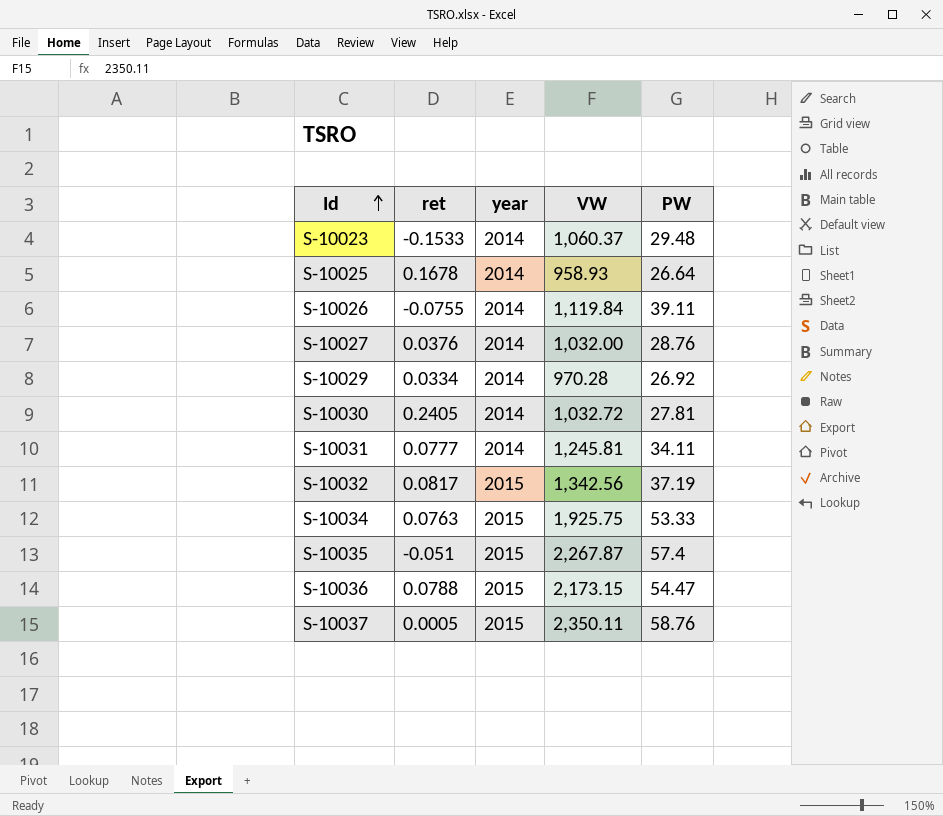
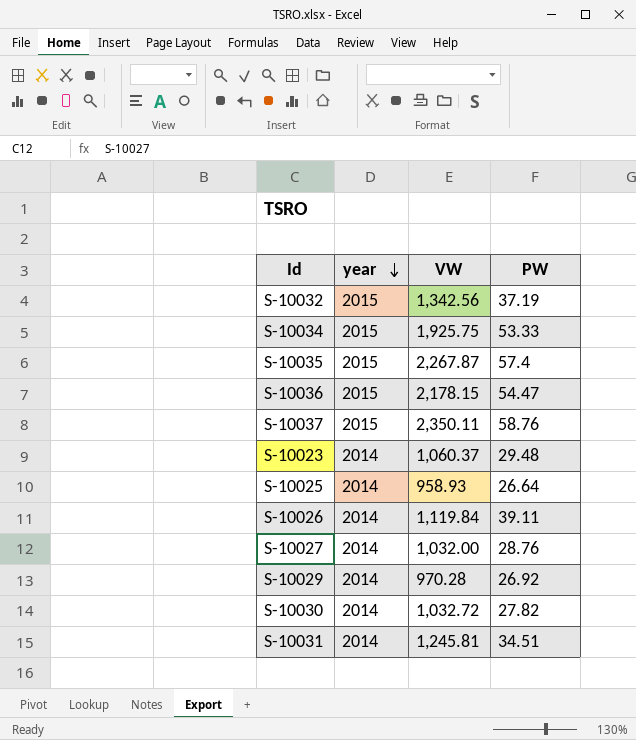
row order: Id ascending -> year descending
column ret | position: 2 -> none
S-10036 | VW: 2,173.15 -> 2,178.15
S-10030 | PW: 27.81 -> 27.82
S-10031 | PW: 34.11 -> 34.51

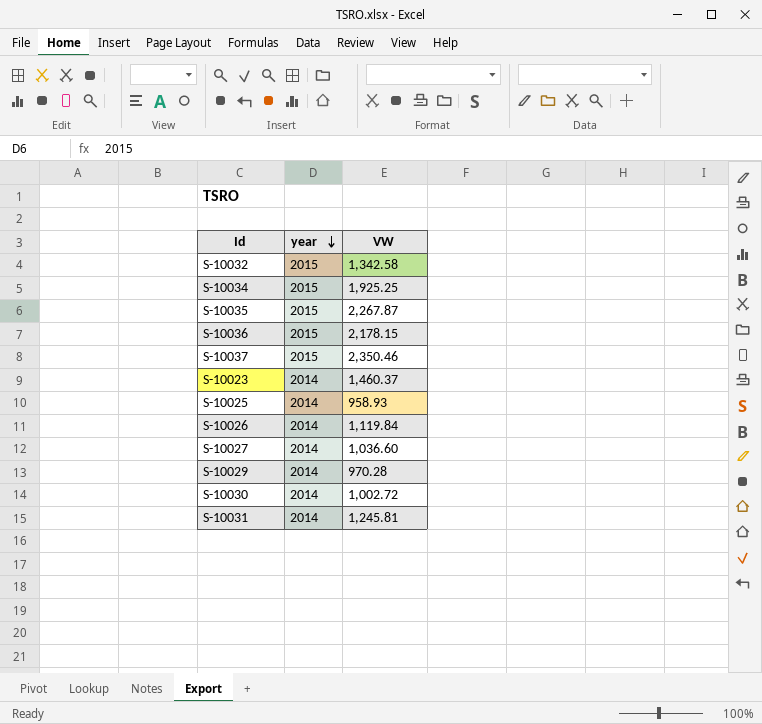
column PW | position: 4 -> none
S-10032 | VW: 1,342.56 -> 1,342.58
S-10034 | VW: 1,925.75 -> 1,925.25
S-10037 | VW: 2,350.11 -> 2,350.46
S-10023 | VW: 1,060.37 -> 1,460.37
S-10027 | VW: 1,032.00 -> 1,036.60
S-10030 | VW: 1,032.72 -> 1,002.72

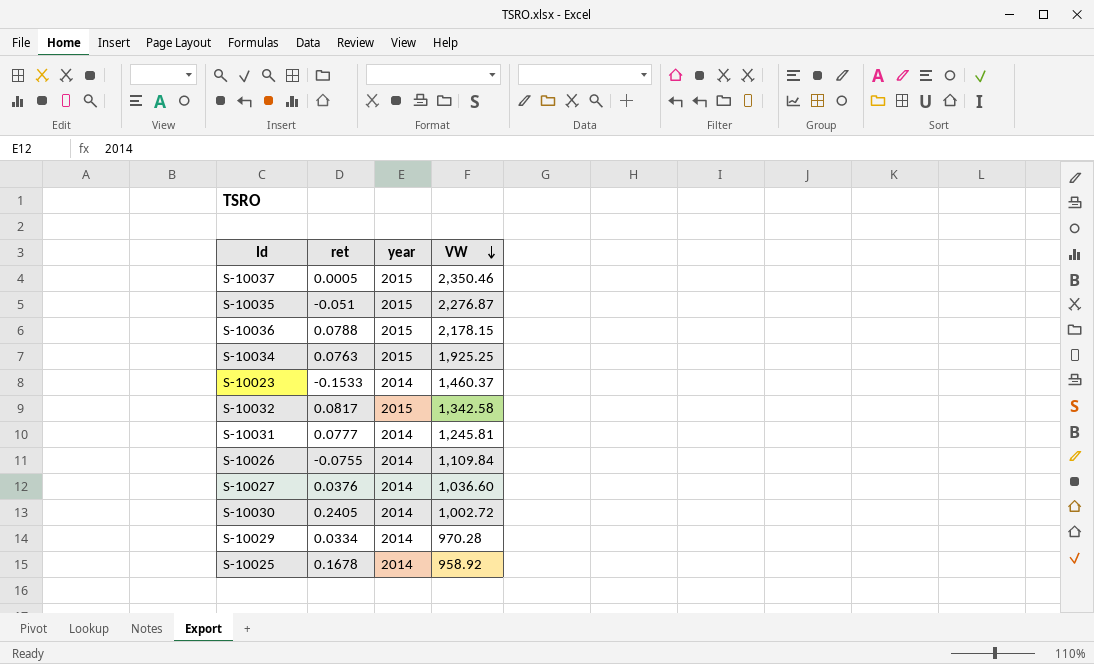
row order: year descending -> VW descending
column ret | position: none -> 2
S-10035 | VW: 2,267.87 -> 2,276.87
S-10026 | VW: 1,119.84 -> 1,109.84
S-10025 | VW: 958.93 -> 958.92

